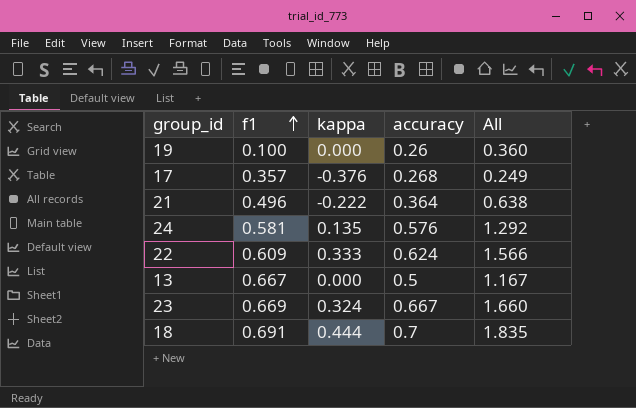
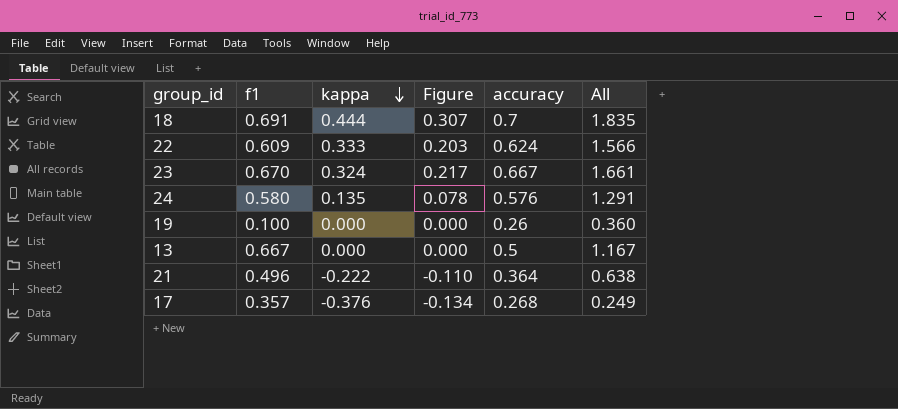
row order: f1 ascending -> kappa descending
column Figure | formula: none -> [f1] * [kappa]
23 | f1: 0.669 -> 0.670
23 | All: 1.660 -> 1.661
24 | f1: 0.581 -> 0.580
24 | All: 1.292 -> 1.291

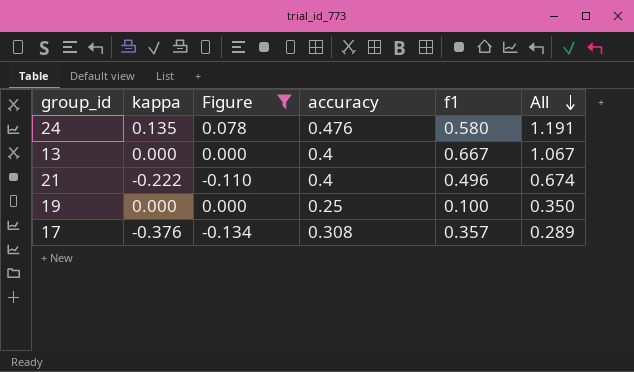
filter: none -> Figure <= 0.078
row order: kappa descending -> All descending
column f1 | position: 2 -> 5
24 | accuracy: 0.576 -> 0.476
24 | All: 1.291 -> 1.191
13 | accuracy: 0.5 -> 0.4
13 | All: 1.167 -> 1.067
21 | accuracy: 0.364 -> 0.4
21 | All: 0.638 -> 0.674
19 | accuracy: 0.26 -> 0.25
19 | All: 0.360 -> 0.350
17 | accuracy: 0.268 -> 0.308
17 | All: 0.249 -> 0.289

